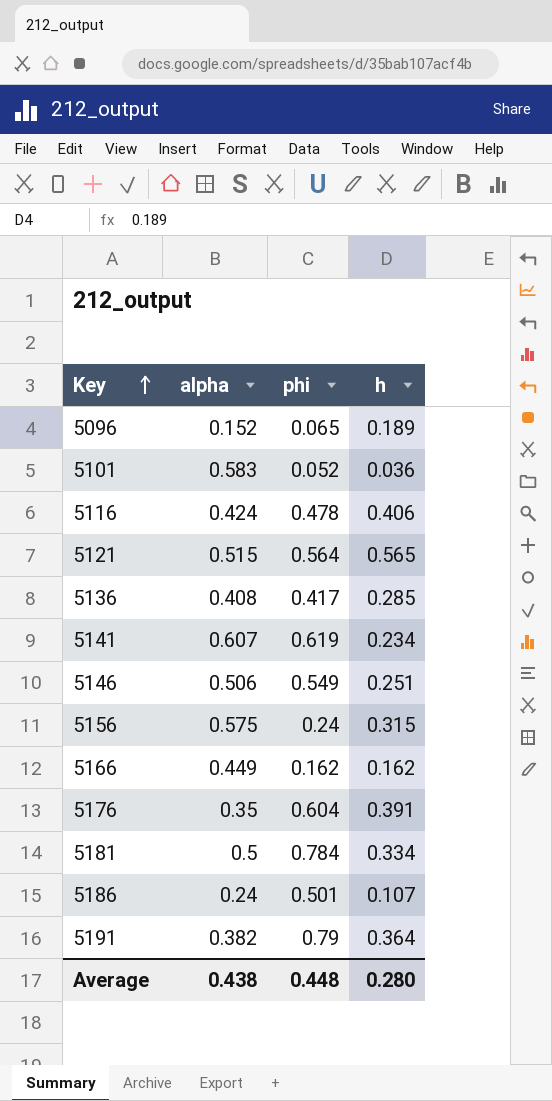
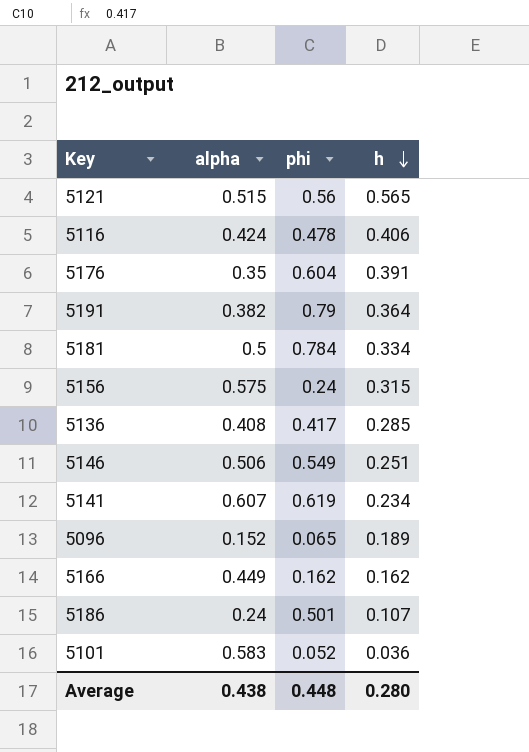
row order: Key ascending -> h descending
5121 | phi: 0.564 -> 0.56

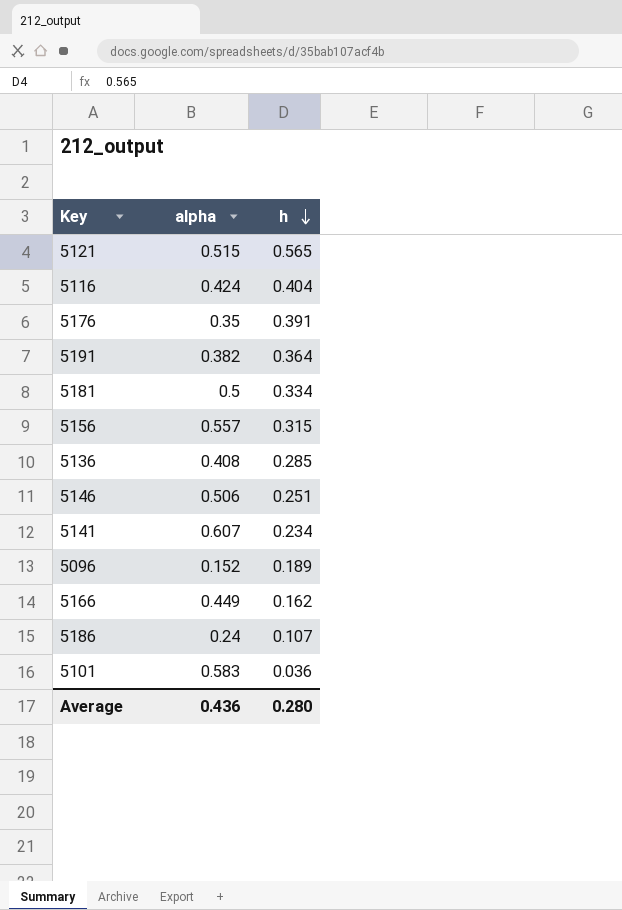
column phi | position: 3 -> none
5116 | h: 0.406 -> 0.404
5156 | alpha: 0.575 -> 0.557
Average | alpha: 0.438 -> 0.436

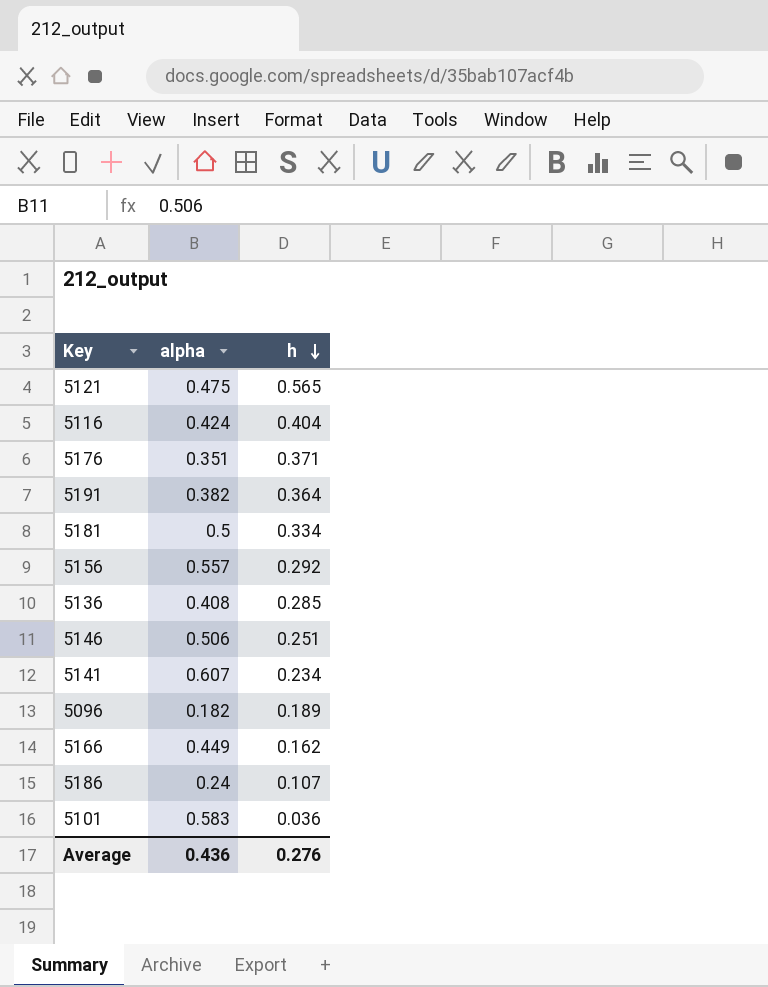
5121 | alpha: 0.515 -> 0.475
5176 | alpha: 0.35 -> 0.351
5176 | h: 0.391 -> 0.371
5156 | h: 0.315 -> 0.292
5096 | alpha: 0.152 -> 0.182
Average | h: 0.280 -> 0.276

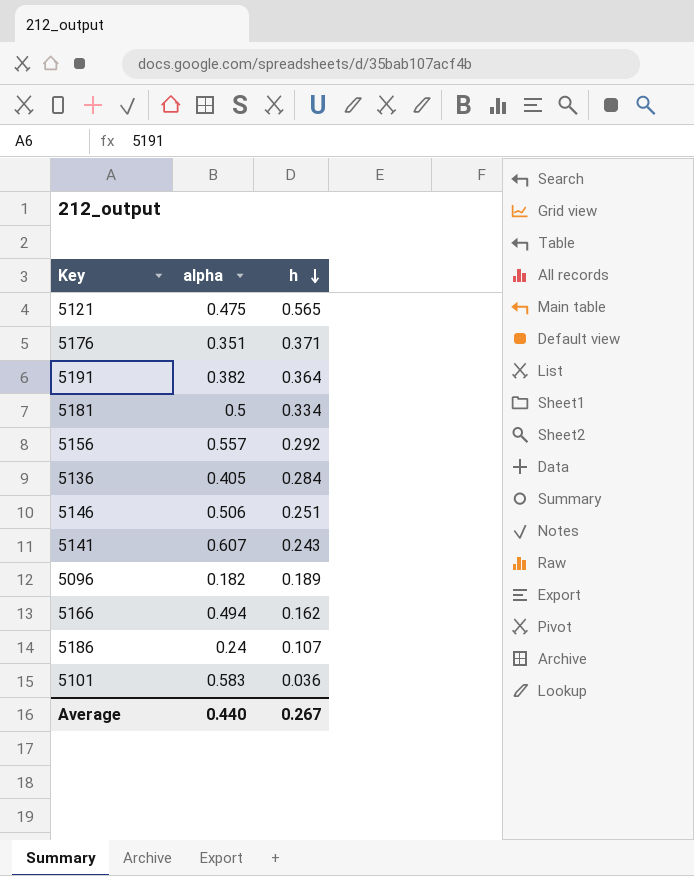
row 5116: 0.424 | 0.404 -> none
5136 | alpha: 0.408 -> 0.405
5136 | h: 0.285 -> 0.284
5141 | h: 0.234 -> 0.243
5166 | alpha: 0.449 -> 0.494
Average | alpha: 0.436 -> 0.440
Average | h: 0.276 -> 0.267

